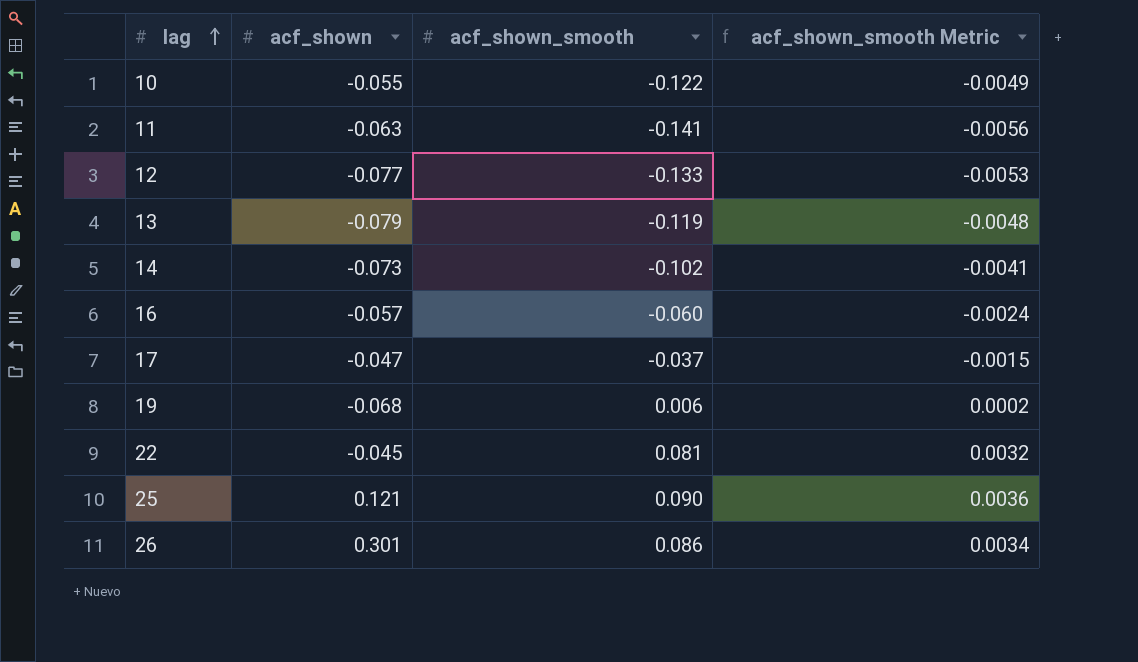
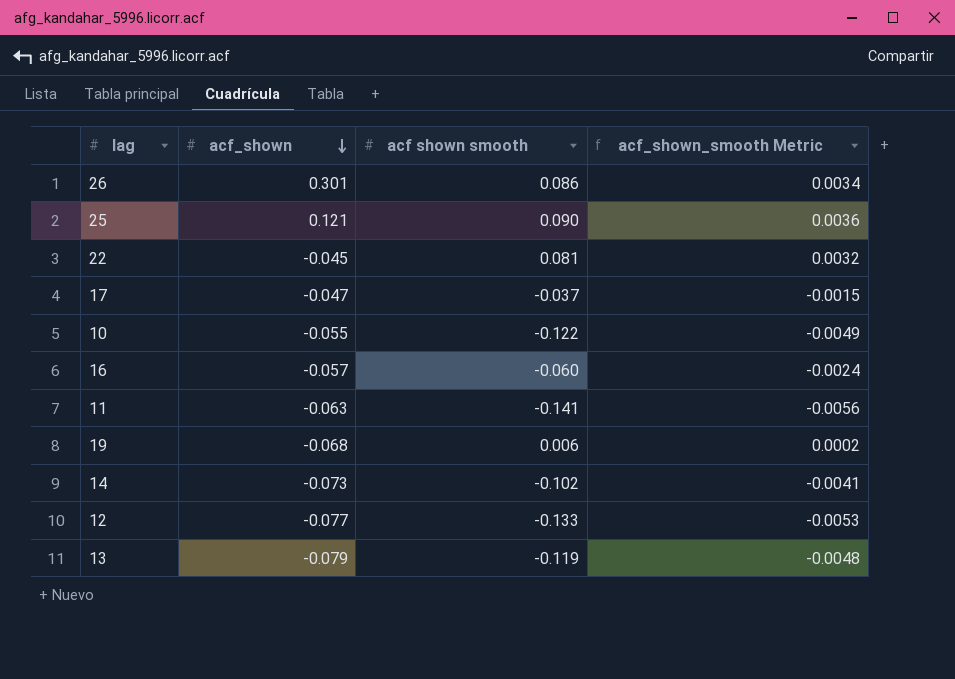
row order: lag ascending -> acf_shown descending
column name: acf_shown_smooth -> acf shown smooth

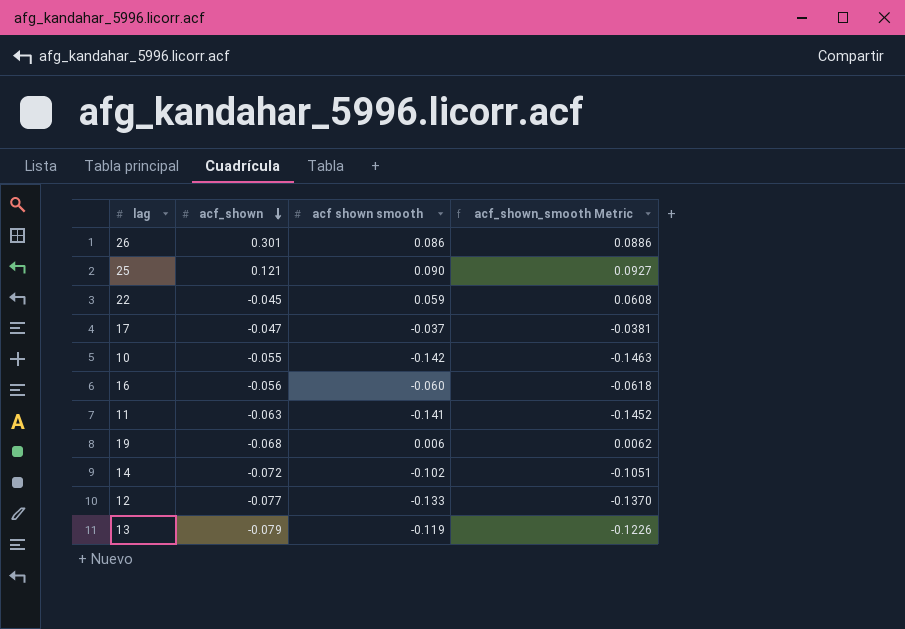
column acf_shown_smooth Metric | formula: [acf shown smooth] * 0.04 -> [acf shown smooth] * 1.03
22 | acf shown smooth: 0.081 -> 0.059
10 | acf shown smooth: -0.122 -> -0.142
16 | acf_shown: -0.057 -> -0.056
14 | acf_shown: -0.073 -> -0.072

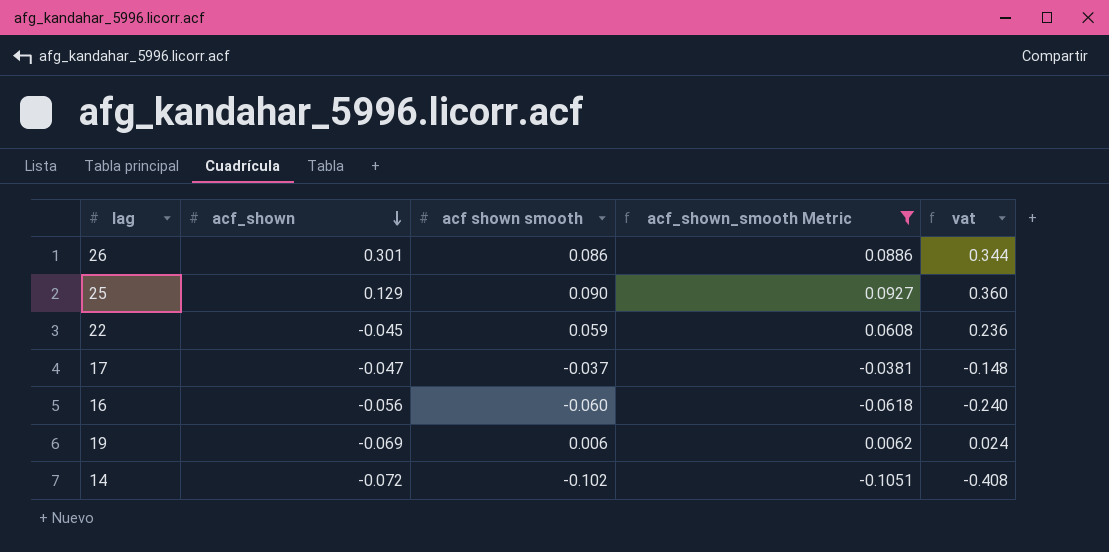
filter: none -> acf_shown_smooth Metric >= -0.1051
column vat | formula: none -> [acf shown smooth] * 4
25 | acf_shown: 0.121 -> 0.129
19 | acf_shown: -0.068 -> -0.069

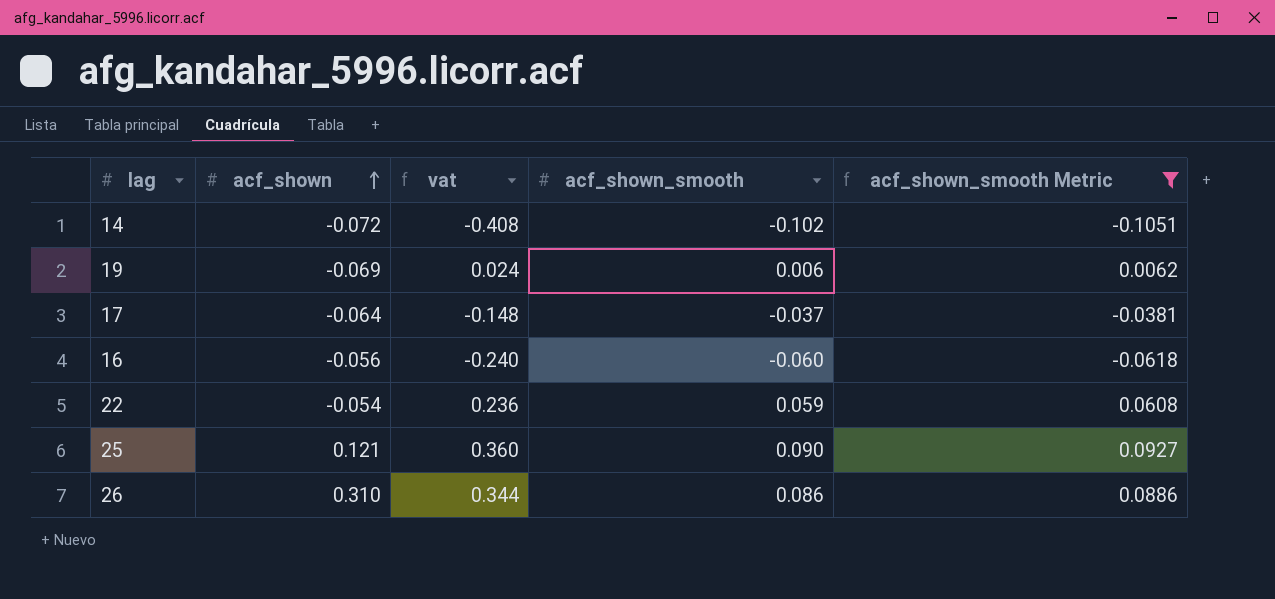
row order: acf_shown descending -> acf_shown ascending
column vat | position: 5 -> 3
column name: acf shown smooth -> acf_shown_smooth
17 | acf_shown: -0.047 -> -0.064
22 | acf_shown: -0.045 -> -0.054
25 | acf_shown: 0.129 -> 0.121
26 | acf_shown: 0.301 -> 0.310

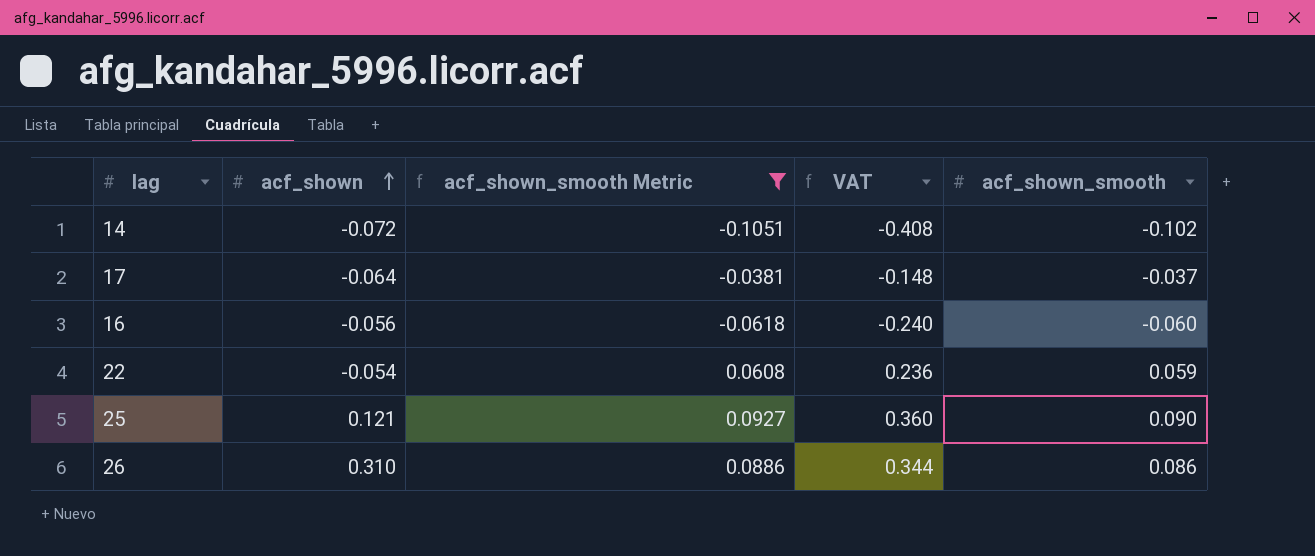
column acf_shown_smooth Metric | position: 5 -> 3
column name: vat -> VAT
row 19: -0.069 | 0.024 | 0.006 | 0.0062 -> none

